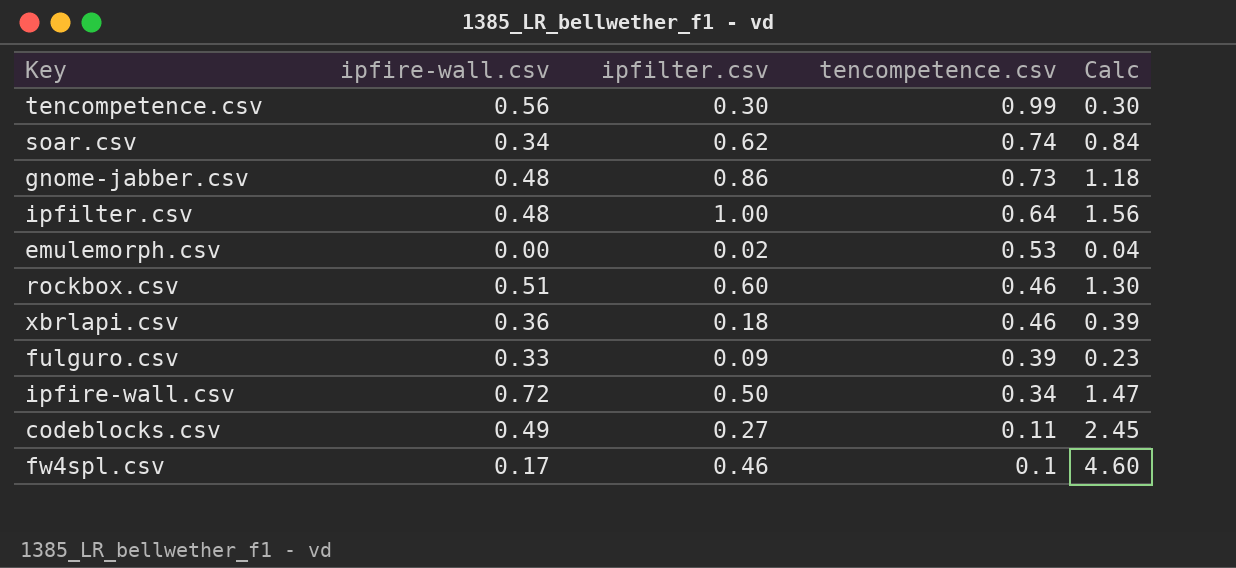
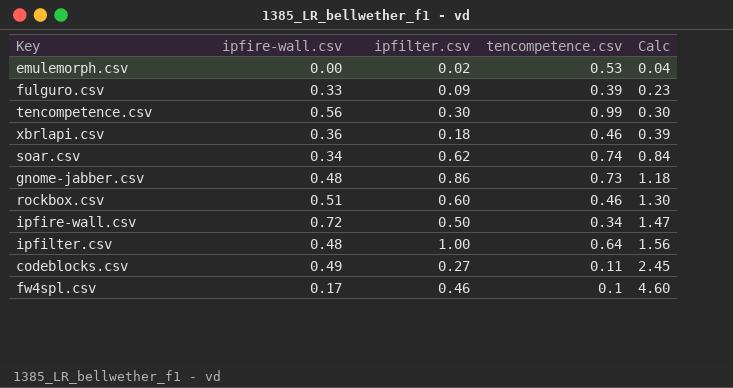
row order: tencompetence.csv descending -> Calc ascending

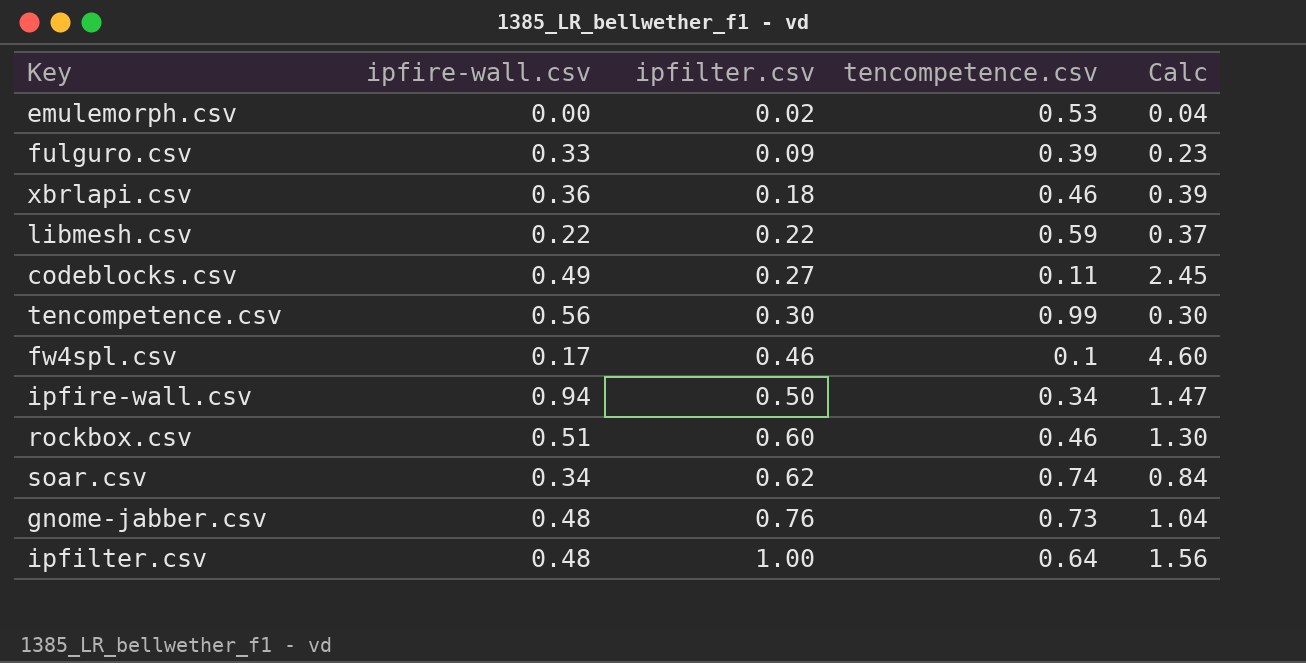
row order: Calc ascending -> ipfilter.csv ascending
row libmesh.csv: none -> 0.22 | 0.22 | 0.59 | 0.37
ipfire-wall.csv | ipfire-wall.csv: 0.72 -> 0.94
gnome-jabber.csv | ipfilter.csv: 0.86 -> 0.76
gnome-jabber.csv | Calc: 1.18 -> 1.04

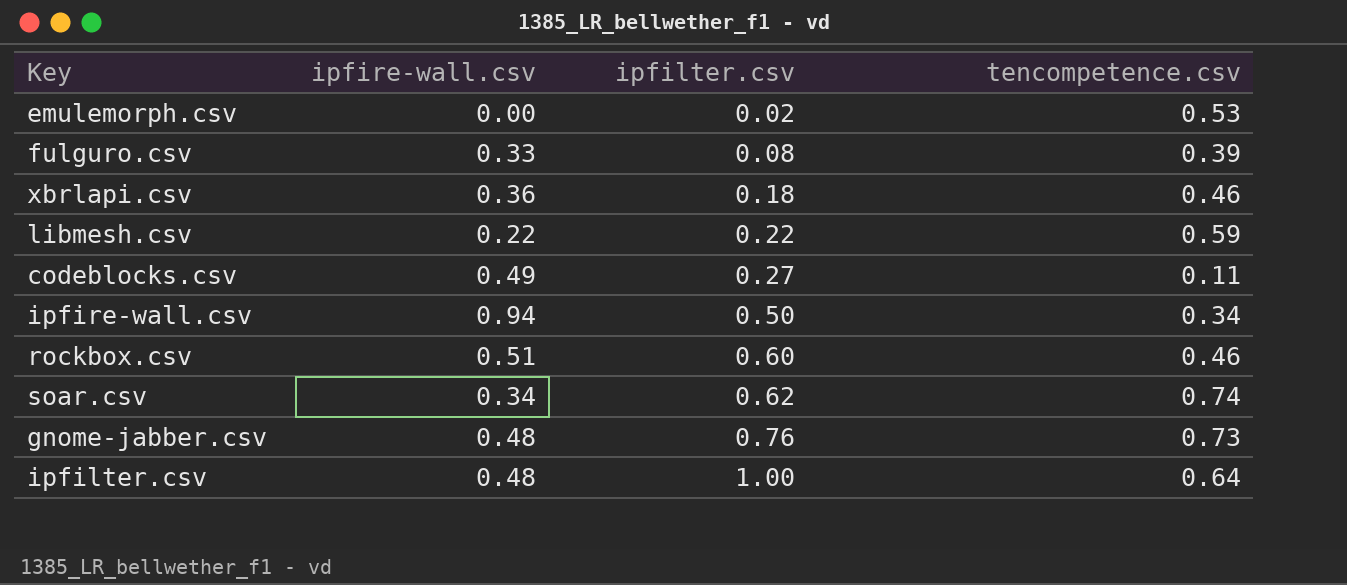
column Calc | formula: [ipfilter.csv] / [tencompetence.csv] -> none
row tencompetence.csv: 0.56 | 0.30 | 0.99 | 0.30 -> none
row fw4spl.csv: 0.17 | 0.46 | 0.1 | 4.60 -> none
fulguro.csv | ipfilter.csv: 0.09 -> 0.08

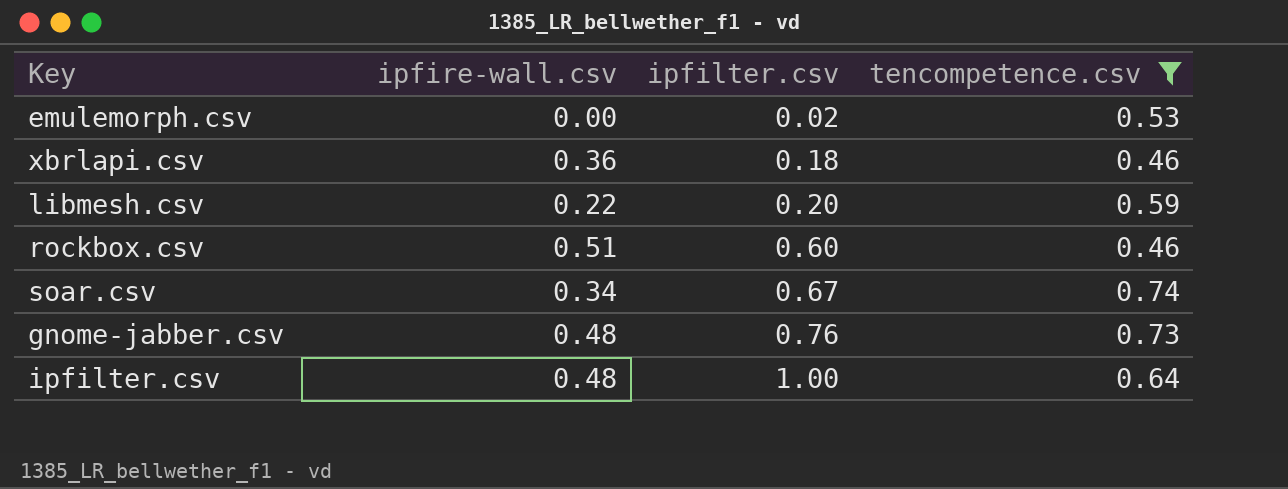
filter: none -> tencompetence.csv >= 0.46
libmesh.csv | ipfilter.csv: 0.22 -> 0.20
soar.csv | ipfilter.csv: 0.62 -> 0.67

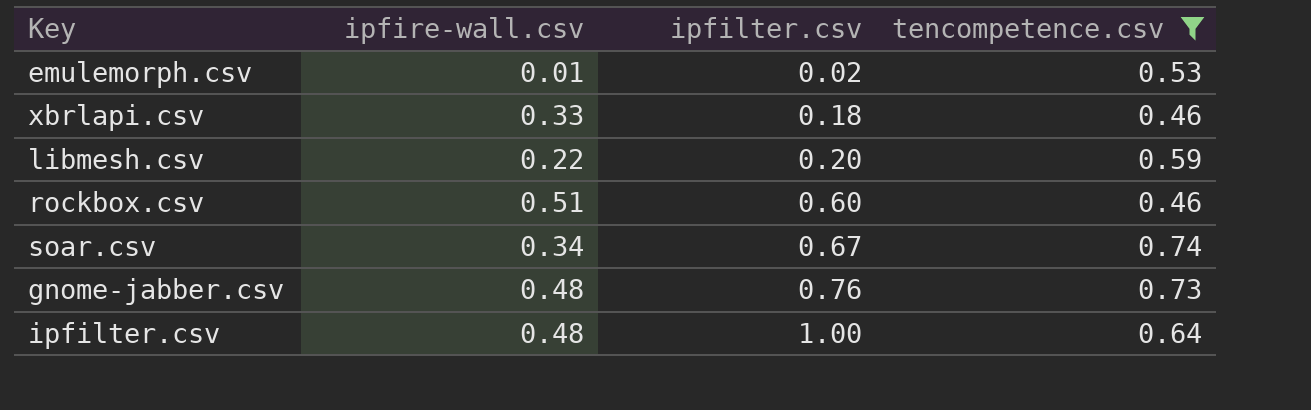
emulemorph.csv | ipfire-wall.csv: 0.00 -> 0.01
xbrlapi.csv | ipfire-wall.csv: 0.36 -> 0.33

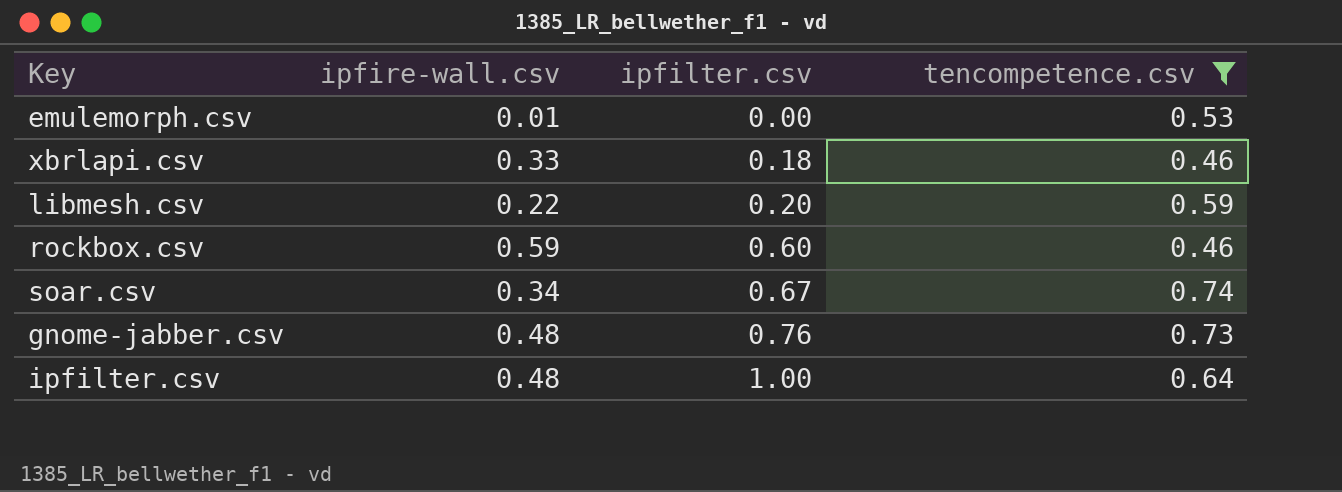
emulemorph.csv | ipfilter.csv: 0.02 -> 0.00
rockbox.csv | ipfire-wall.csv: 0.51 -> 0.59

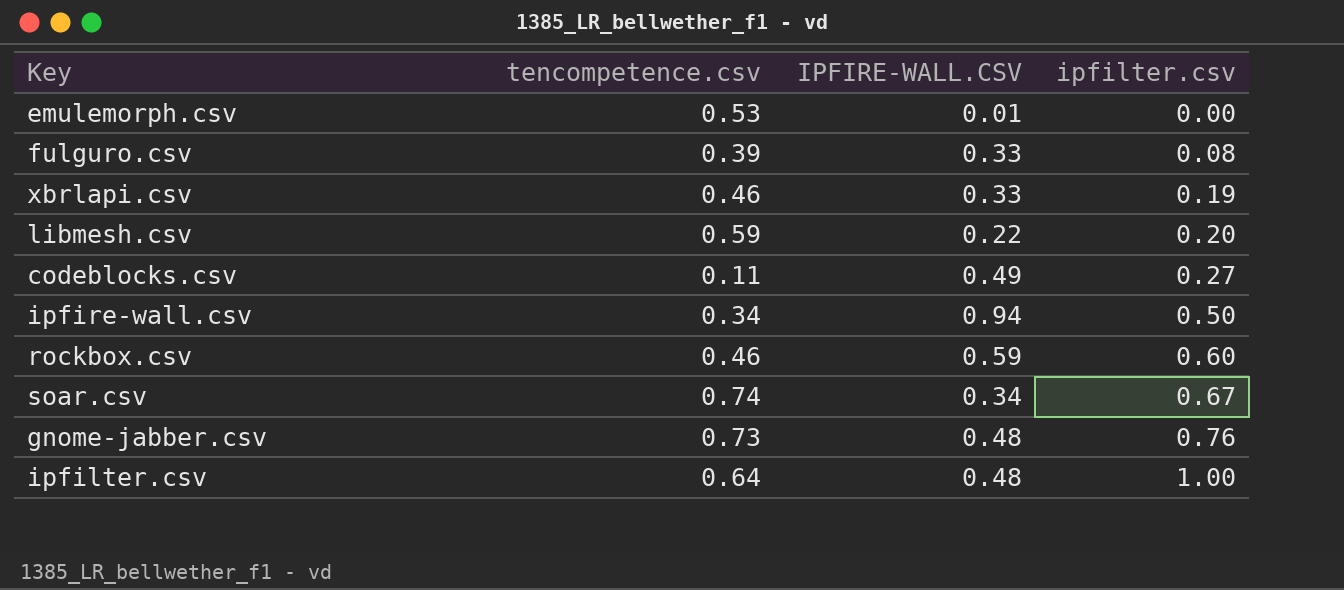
filter: tencompetence.csv >= 0.46 -> none
column tencompetence.csv | position: 4 -> 2
column name: ipfire-wall.csv -> IPFIRE-WALL.CSV
xbrlapi.csv | ipfilter.csv: 0.18 -> 0.19

